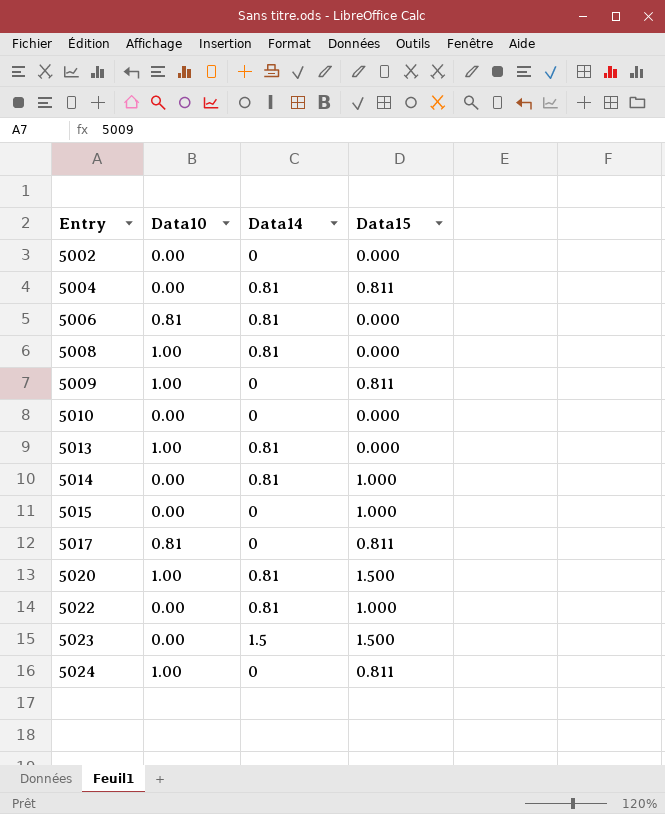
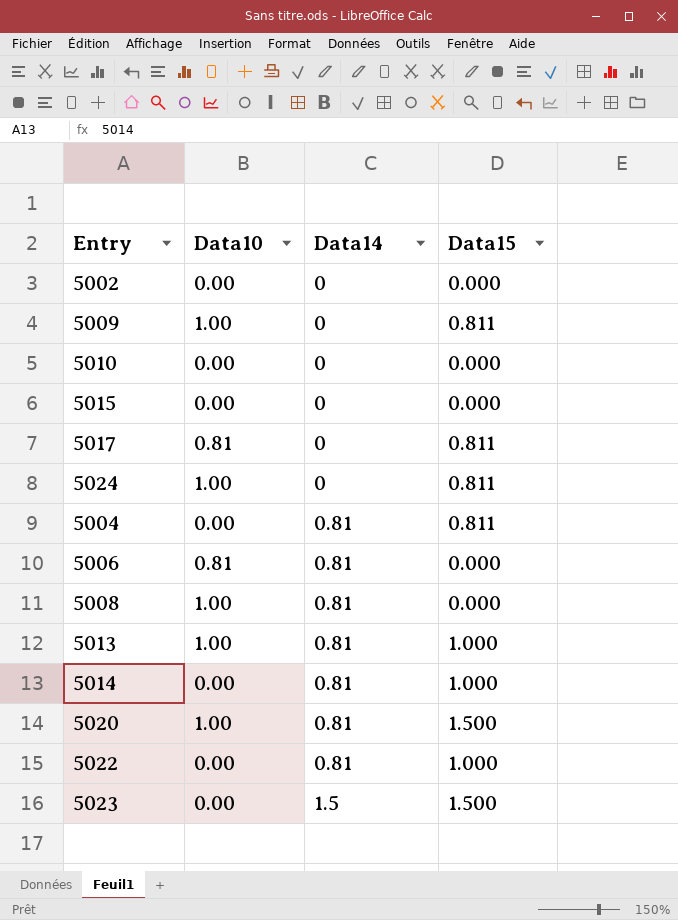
row order: Entry ascending -> Data14 ascending
5015 | Data15: 1.000 -> 0.000
5013 | Data15: 0.000 -> 1.000

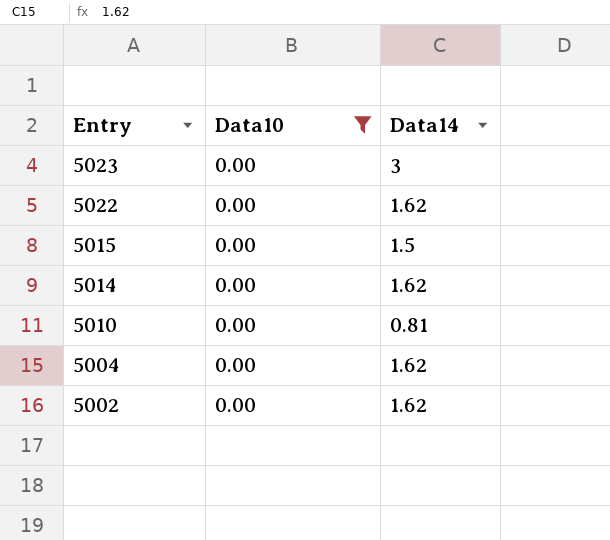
filter: none -> Data10 = 0.00
row order: Data14 ascending -> Entry descending
column Data15 | position: 4 -> none
5023 | Data14: 1.5 -> 3
5022 | Data14: 0.81 -> 1.62
5015 | Data14: 0 -> 1.5
5014 | Data14: 0.81 -> 1.62
5010 | Data14: 0 -> 0.81
5004 | Data14: 0.81 -> 1.62
5002 | Data14: 0 -> 1.62

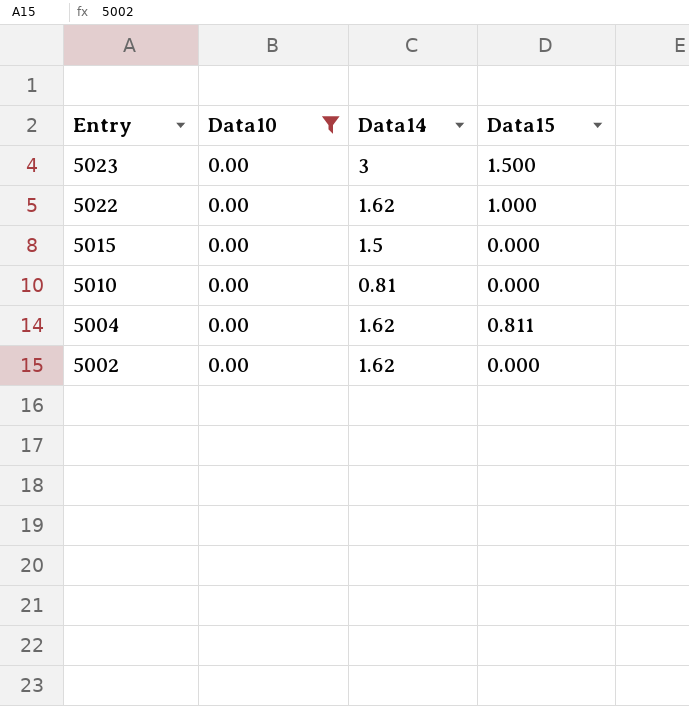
column Data15 | position: none -> 4
row 5014: 0.00 | 1.62 -> none

